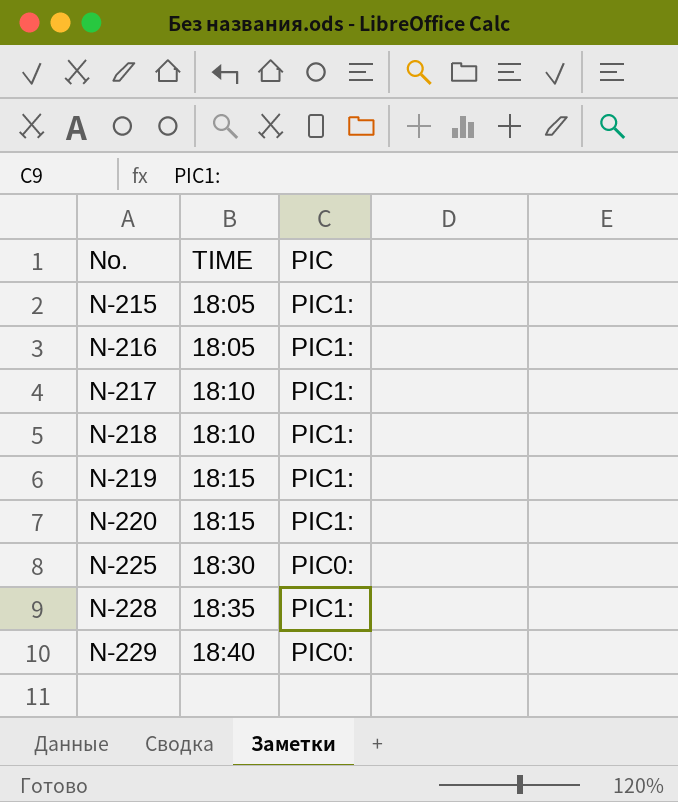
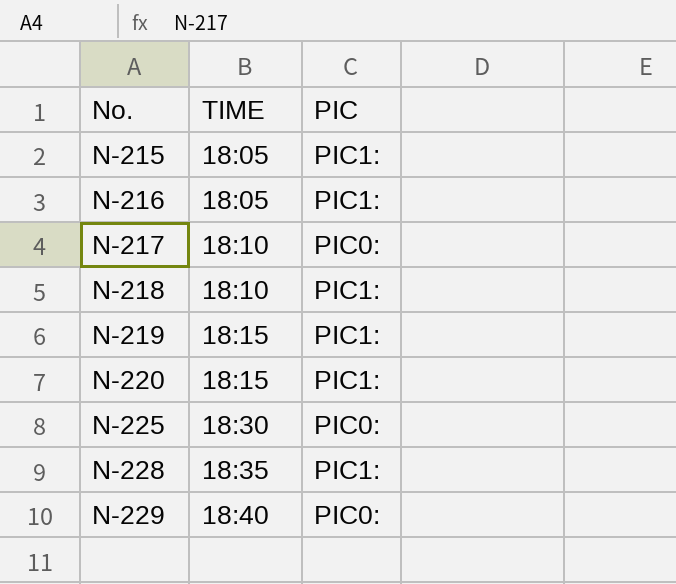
N-217 | PIC: PIC1: -> PIC0:

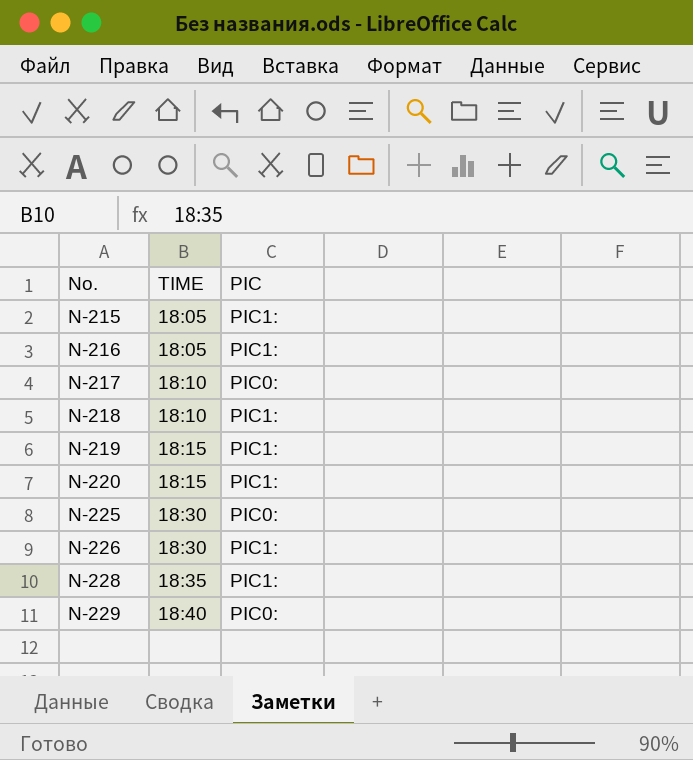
row N-226: none -> 18:30 | PIC1:

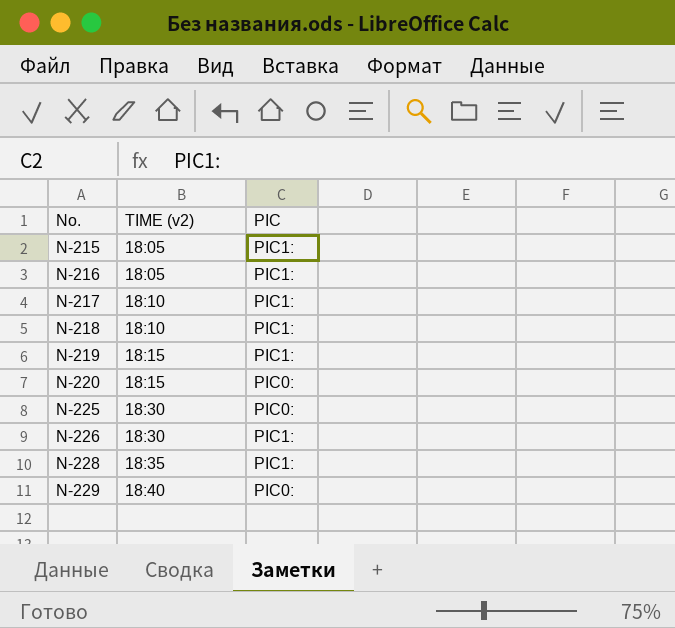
column name: TIME -> TIME (v2)
N-217 | PIC: PIC0: -> PIC1:
N-220 | PIC: PIC1: -> PIC0:

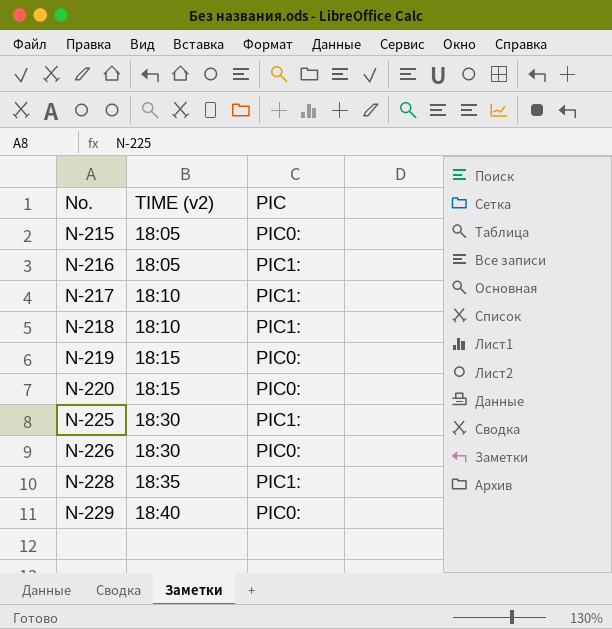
N-215 | PIC: PIC1: -> PIC0:
N-219 | PIC: PIC1: -> PIC0:
N-225 | PIC: PIC0: -> PIC1:
N-226 | PIC: PIC1: -> PIC0:

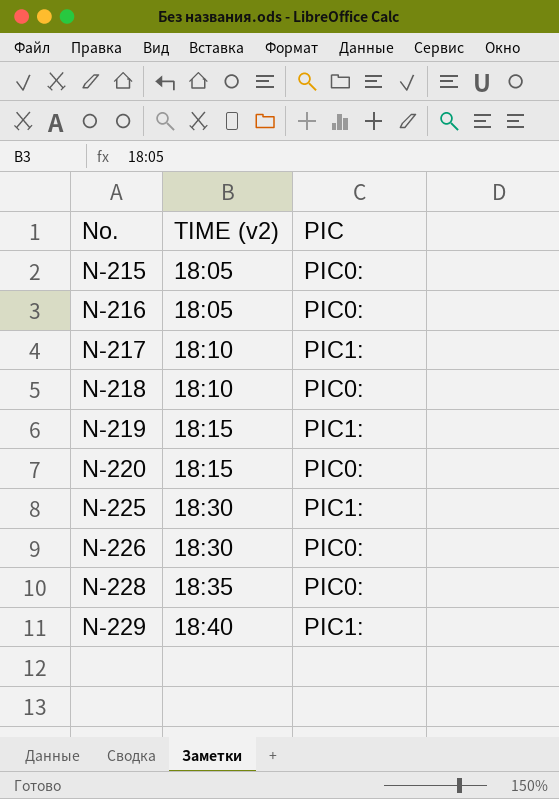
N-216 | PIC: PIC1: -> PIC0:
N-218 | PIC: PIC1: -> PIC0:
N-219 | PIC: PIC0: -> PIC1:
N-228 | PIC: PIC1: -> PIC0:
N-229 | PIC: PIC0: -> PIC1:

